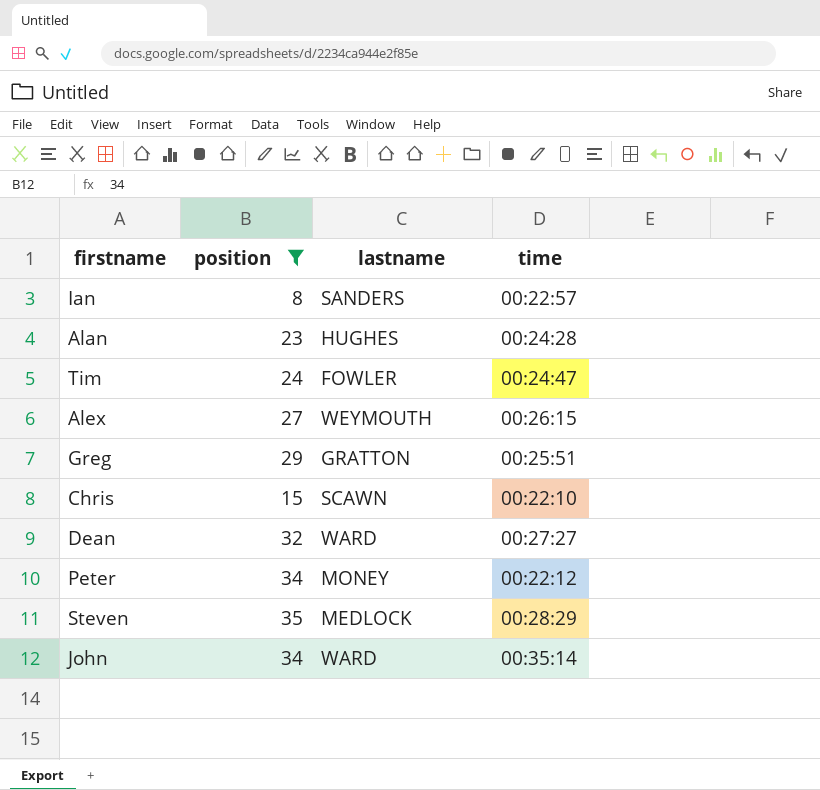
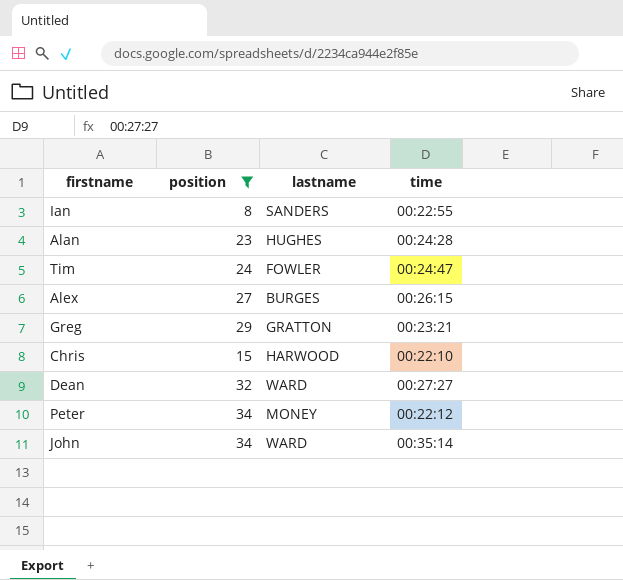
row Steven: 35 | MEDLOCK | 00:28:29 -> none
Ian | time: 00:22:57 -> 00:22:55
Alex | lastname: WEYMOUTH -> BURGES
Greg | time: 00:25:51 -> 00:23:21
Chris | lastname: SCAWN -> HARWOOD

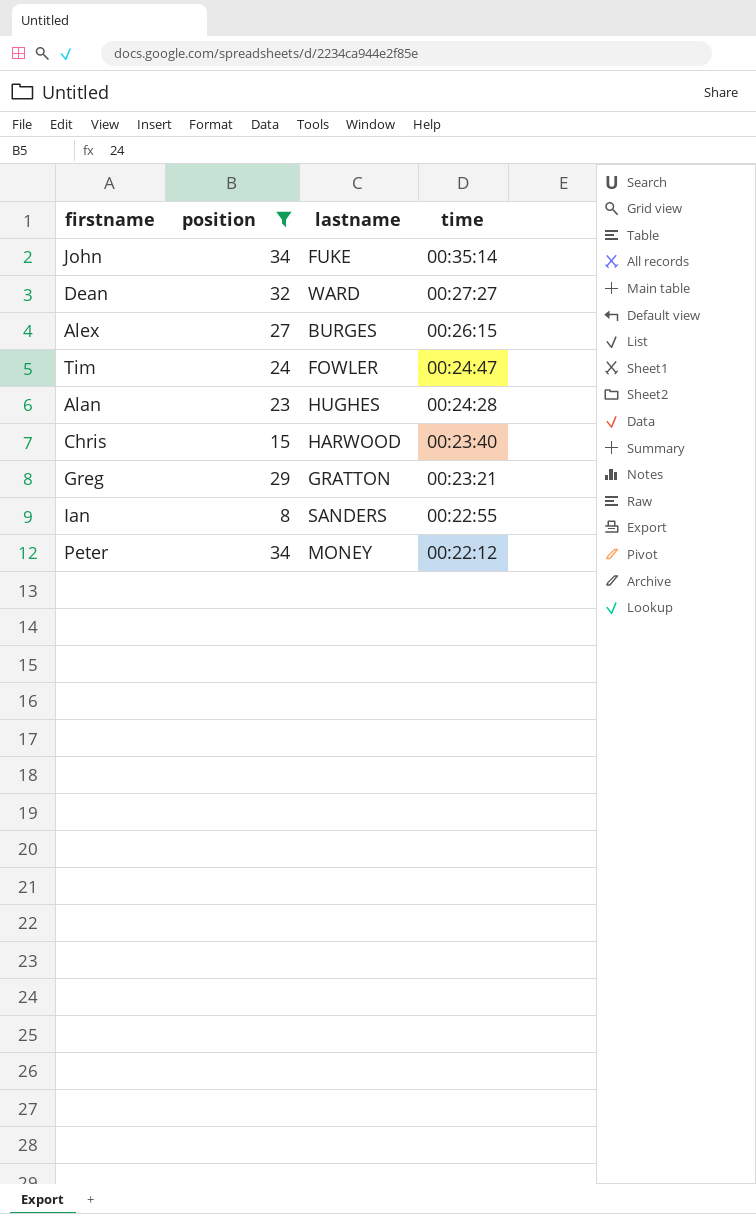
row order: none -> time descending
John | lastname: WARD -> FUKE
Chris | time: 00:22:10 -> 00:23:40

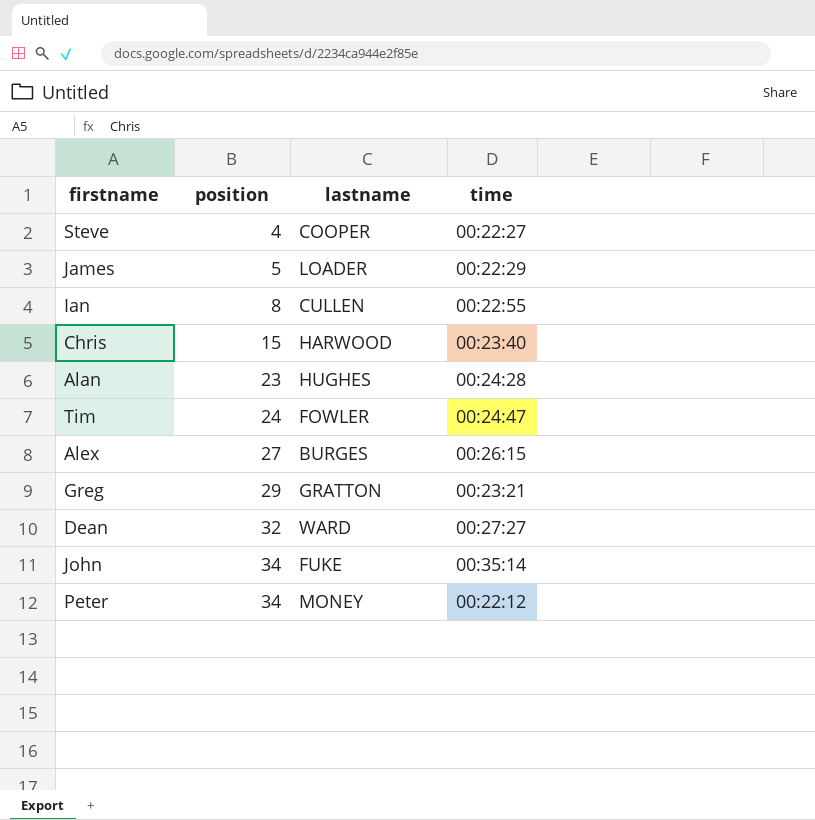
filter: position >= 8 -> none
row order: time descending -> position ascending
Ian | lastname: SANDERS -> CULLEN

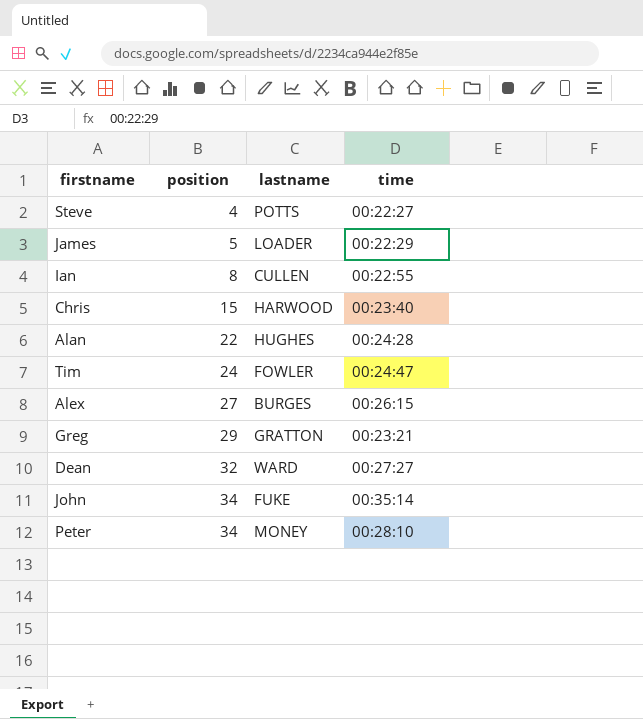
Steve | lastname: COOPER -> POTTS
Alan | position: 23 -> 22
Peter | time: 00:22:12 -> 00:28:10

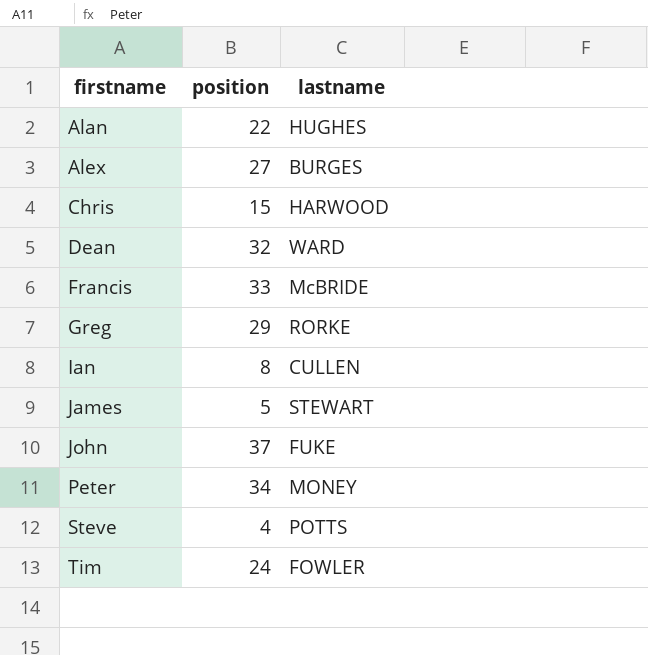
row order: position ascending -> firstname ascending
column time | position: 4 -> none
row Francis: none -> 33 | McBRIDE
Greg | lastname: GRATTON -> RORKE
James | lastname: LOADER -> STEWART
John | position: 34 -> 37

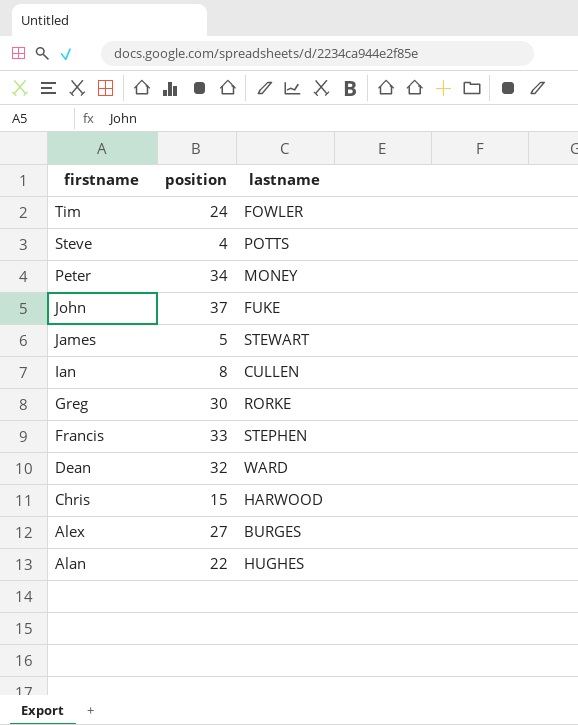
row order: firstname ascending -> firstname descending
Greg | position: 29 -> 30
Francis | lastname: McBRIDE -> STEPHEN

